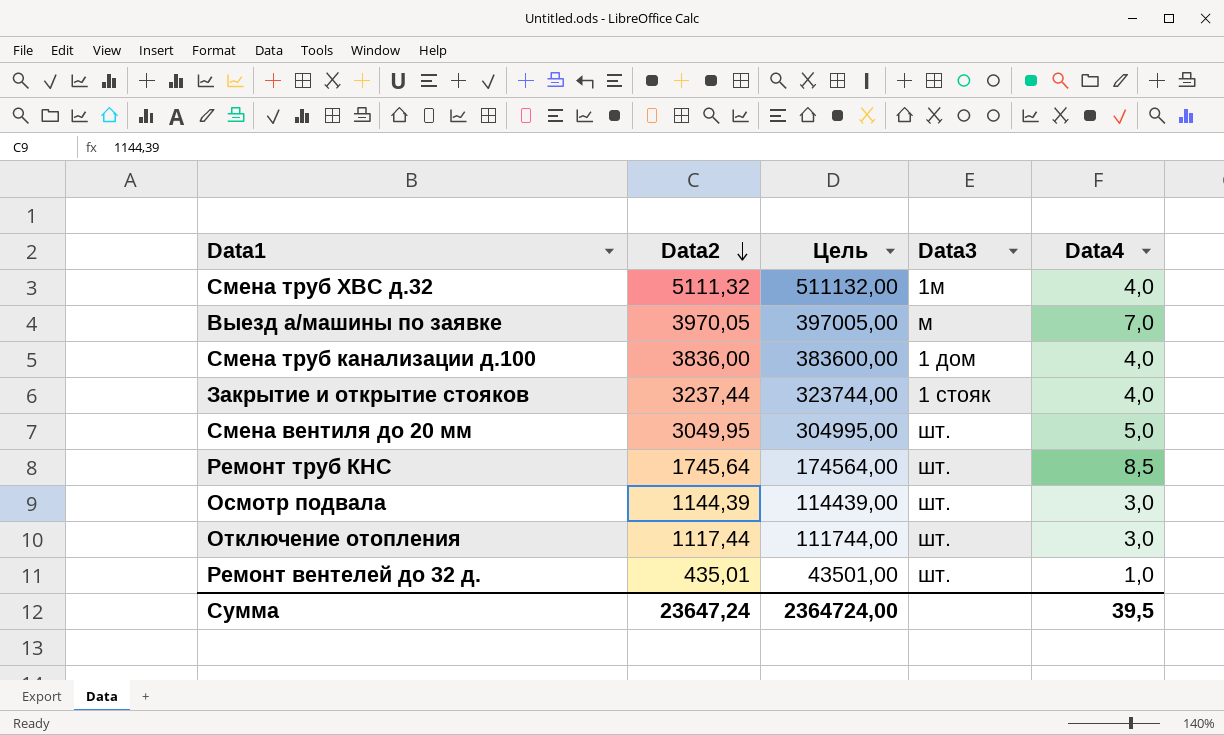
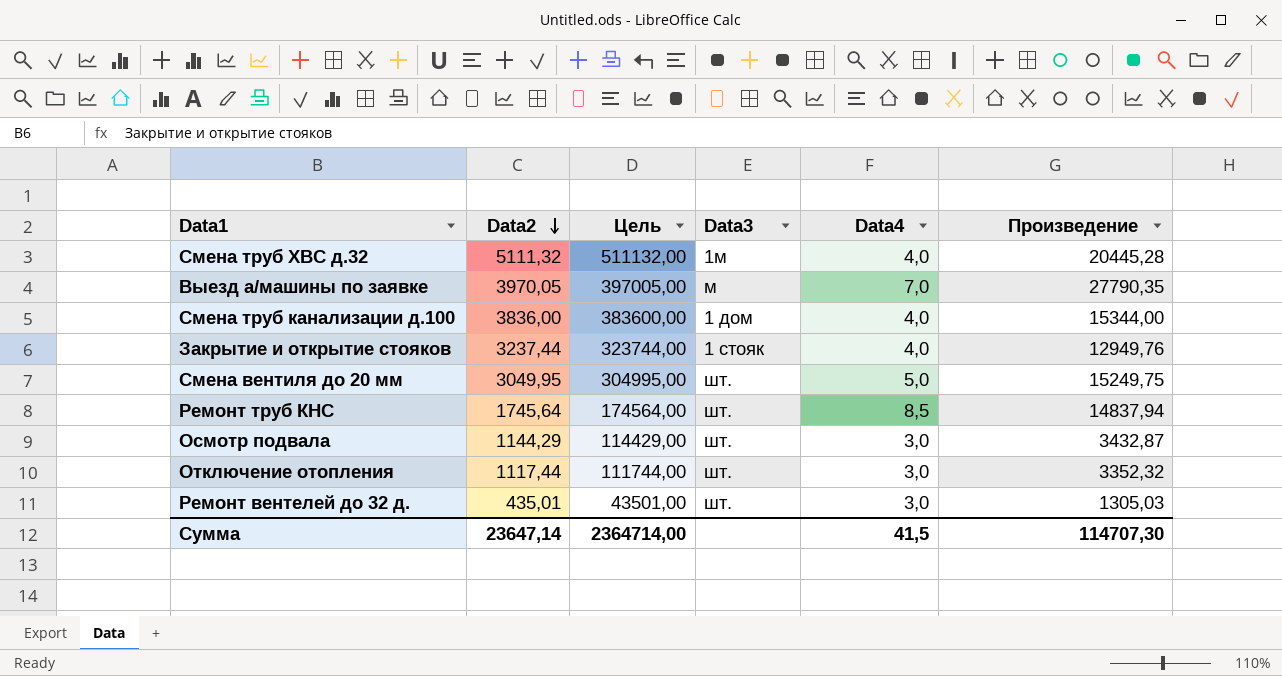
column Произведение | formula: none -> [Data2] * [Data4]
Осмотр подвала | Data2: 1144,39 -> 1144,29
Осмотр подвала | Цель: 114439,00 -> 114429,00
Ремонт вентелей до 32 д. | Data4: 1,0 -> 3,0
Сумма | Data2: 23647,24 -> 23647,14
Сумма | Цель: 2364724,00 -> 2364714,00
Сумма | Data4: 39,5 -> 41,5

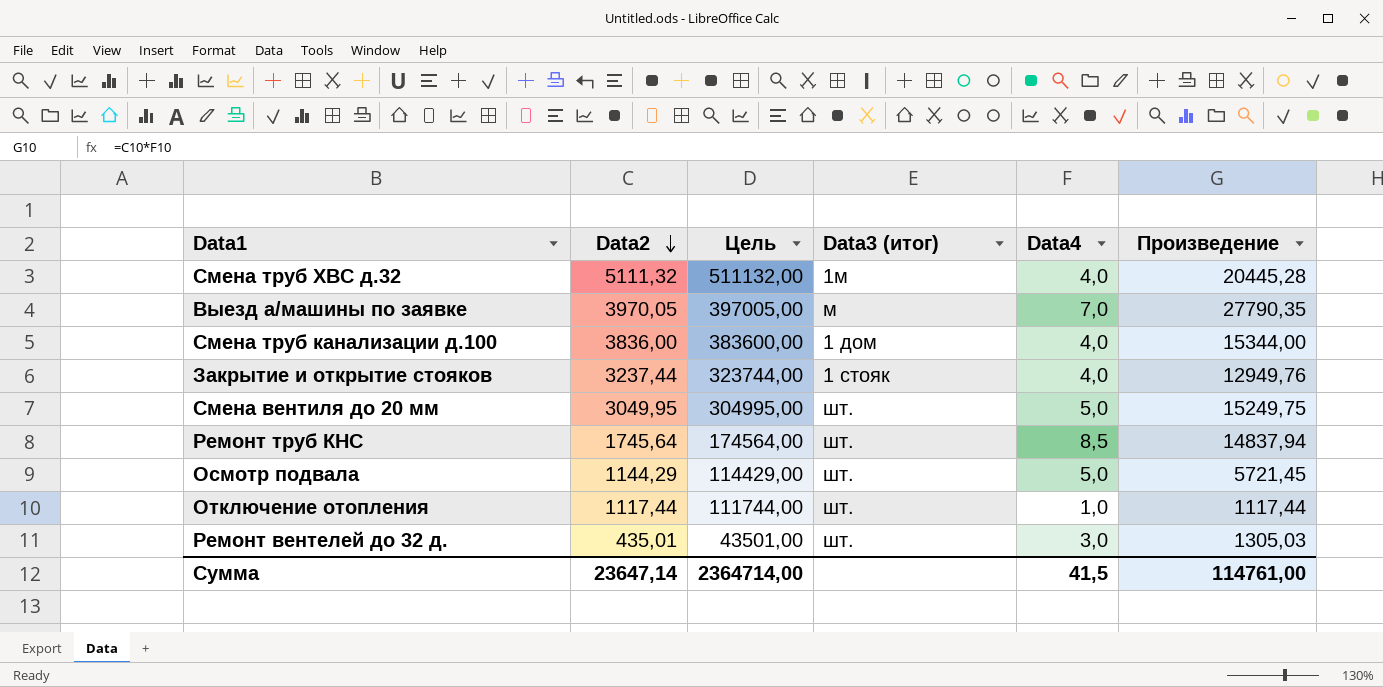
column name: Data3 -> Data3 (итог)
Осмотр подвала | Data4: 3,0 -> 5,0
Осмотр подвала | Произведение: 3432,87 -> 5721,45
Отключение отопления | Data4: 3,0 -> 1,0
Отключение отопления | Произведение: 3352,32 -> 1117,44
Сумма | Произведение: 114707,30 -> 114761,00

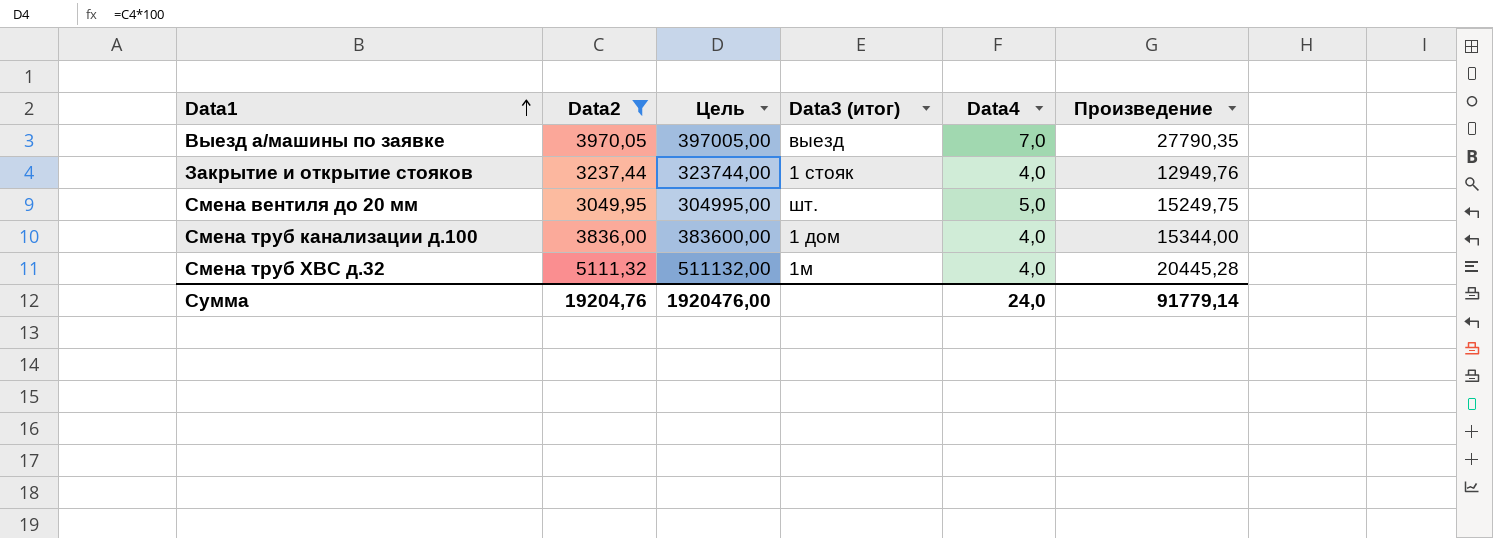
filter: none -> Data2 >= 3049,95
row order: Data2 descending -> Data1 ascending
Выезд а/машины по заявке | Data3 (итог): м -> выезд
Сумма | Data2: 23647,14 -> 19204,76
Сумма | Цель: 2364714,00 -> 1920476,00
Сумма | Data4: 41,5 -> 24,0
Сумма | Произведение: 114761,00 -> 91779,14

